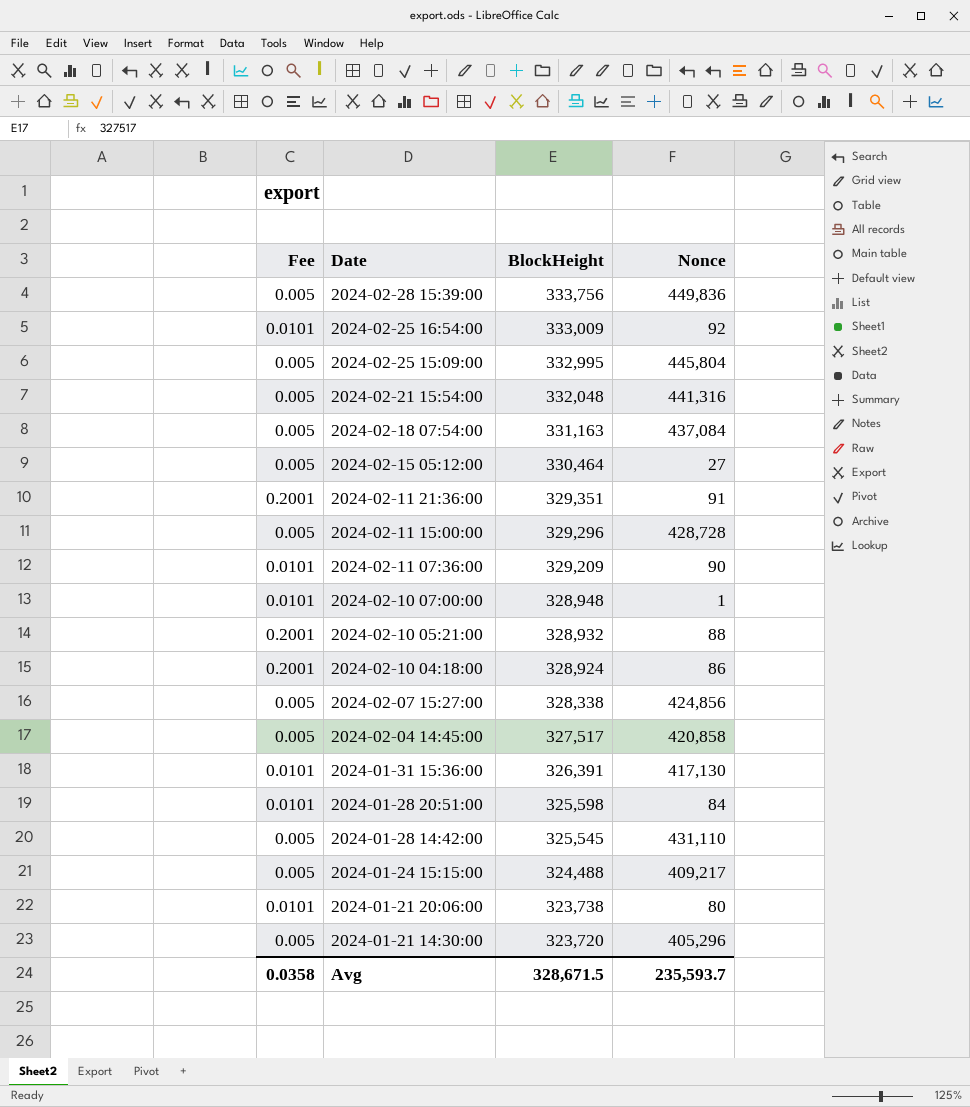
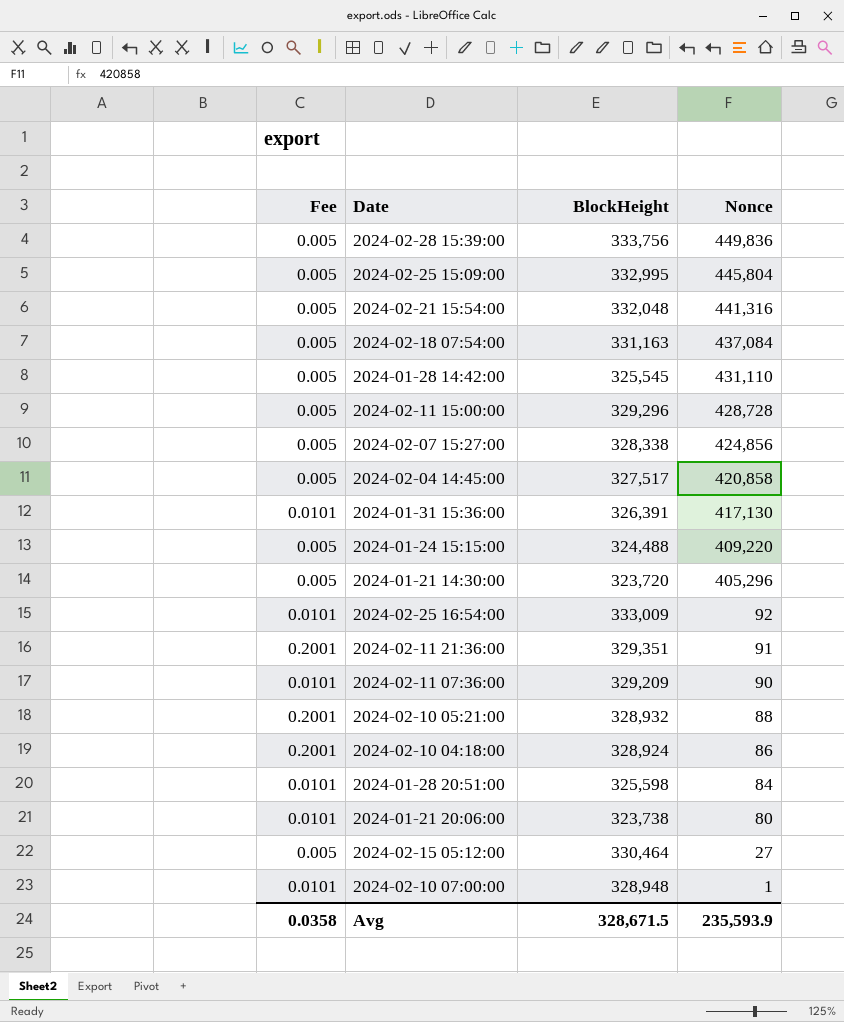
row order: Date descending -> Nonce descending
2024-01-24 15:15:00 | Nonce: 409,217 -> 409,220
Avg | Nonce: 235,593.7 -> 235,593.9

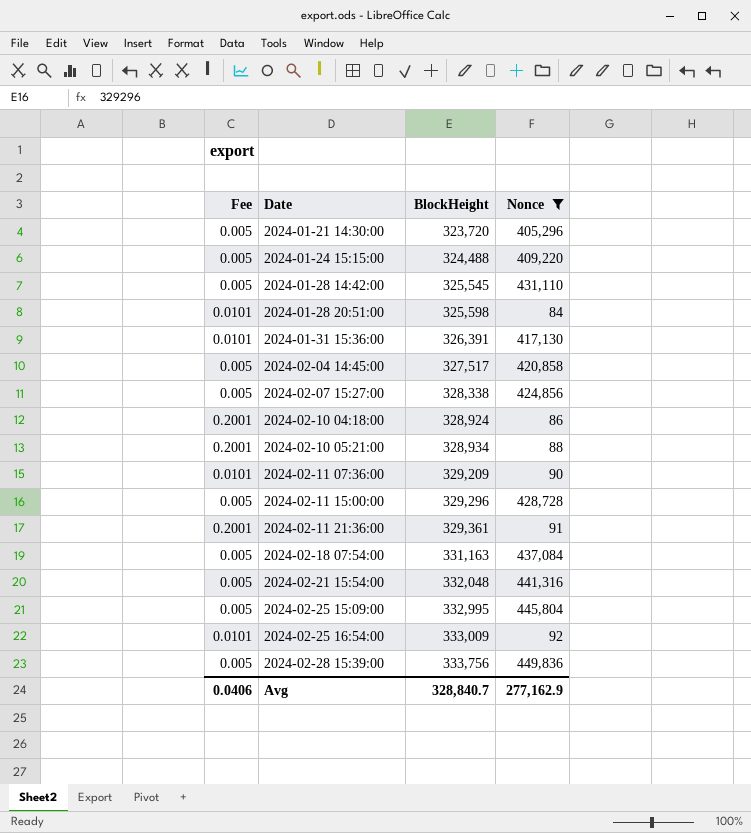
filter: none -> Nonce >= 84
row order: Nonce descending -> Date ascending
2024-02-10 05:21:00 | BlockHeight: 328,932 -> 328,934
2024-02-11 21:36:00 | BlockHeight: 329,351 -> 329,361
Avg | Fee: 0.0358 -> 0.0406
Avg | BlockHeight: 328,671.5 -> 328,840.7
Avg | Nonce: 235,593.9 -> 277,162.9

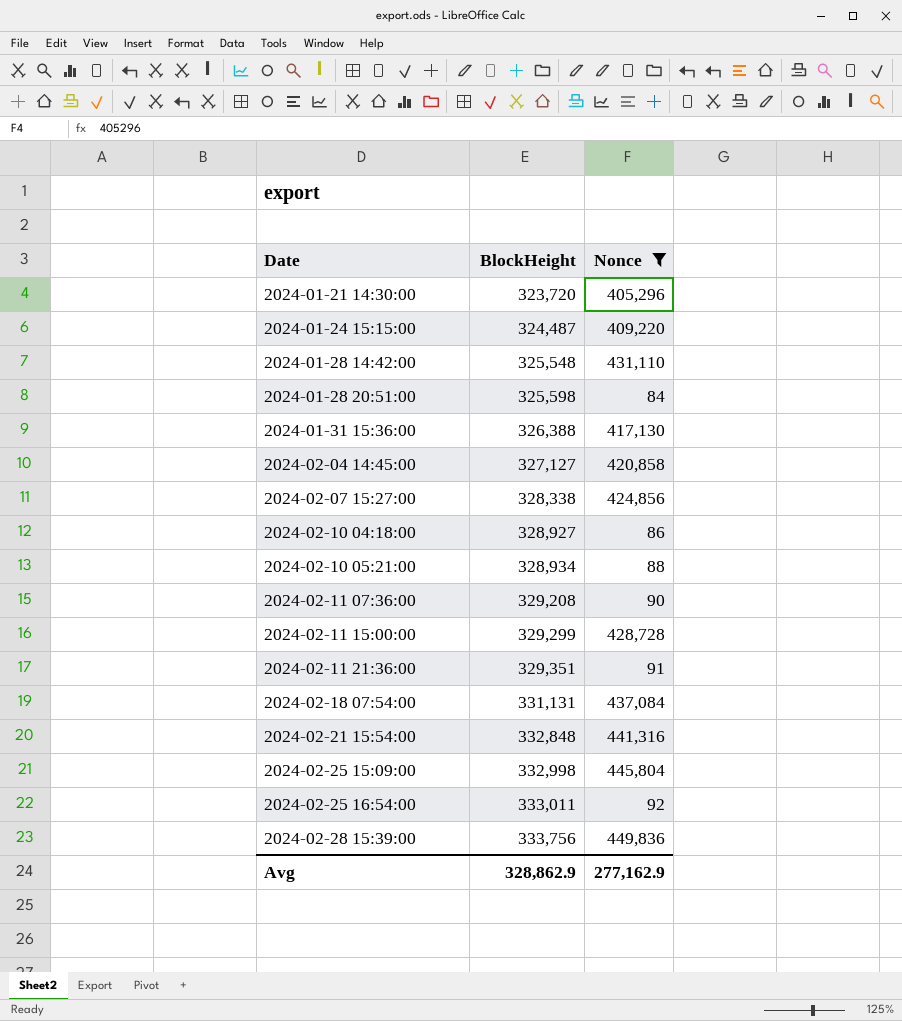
column Fee | position: 1 -> none
2024-01-24 15:15:00 | BlockHeight: 324,488 -> 324,487
2024-01-28 14:42:00 | BlockHeight: 325,545 -> 325,548
2024-01-31 15:36:00 | BlockHeight: 326,391 -> 326,388
2024-02-04 14:45:00 | BlockHeight: 327,517 -> 327,127
2024-02-10 04:18:00 | BlockHeight: 328,924 -> 328,927
2024-02-11 07:36:00 | BlockHeight: 329,209 -> 329,208
2024-02-11 15:00:00 | BlockHeight: 329,296 -> 329,299
2024-02-11 21:36:00 | BlockHeight: 329,361 -> 329,351
2024-02-18 07:54:00 | BlockHeight: 331,163 -> 331,131
2024-02-21 15:54:00 | BlockHeight: 332,048 -> 332,848
2024-02-25 15:09:00 | BlockHeight: 332,995 -> 332,998
2024-02-25 16:54:00 | BlockHeight: 333,009 -> 333,011
Avg | BlockHeight: 328,840.7 -> 328,862.9

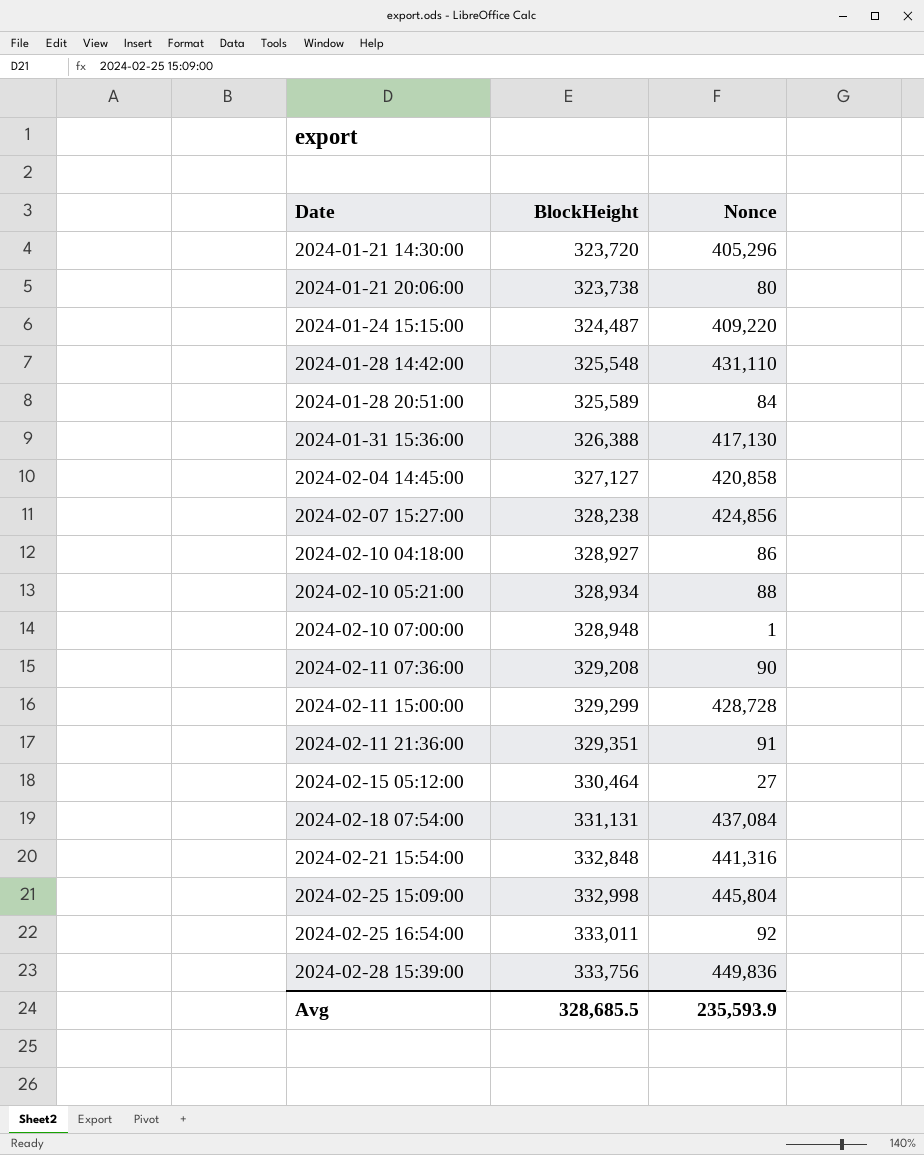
filter: Nonce >= 84 -> none
2024-01-28 20:51:00 | BlockHeight: 325,598 -> 325,589
2024-02-07 15:27:00 | BlockHeight: 328,338 -> 328,238
Avg | BlockHeight: 328,862.9 -> 328,685.5
Avg | Nonce: 277,162.9 -> 235,593.9

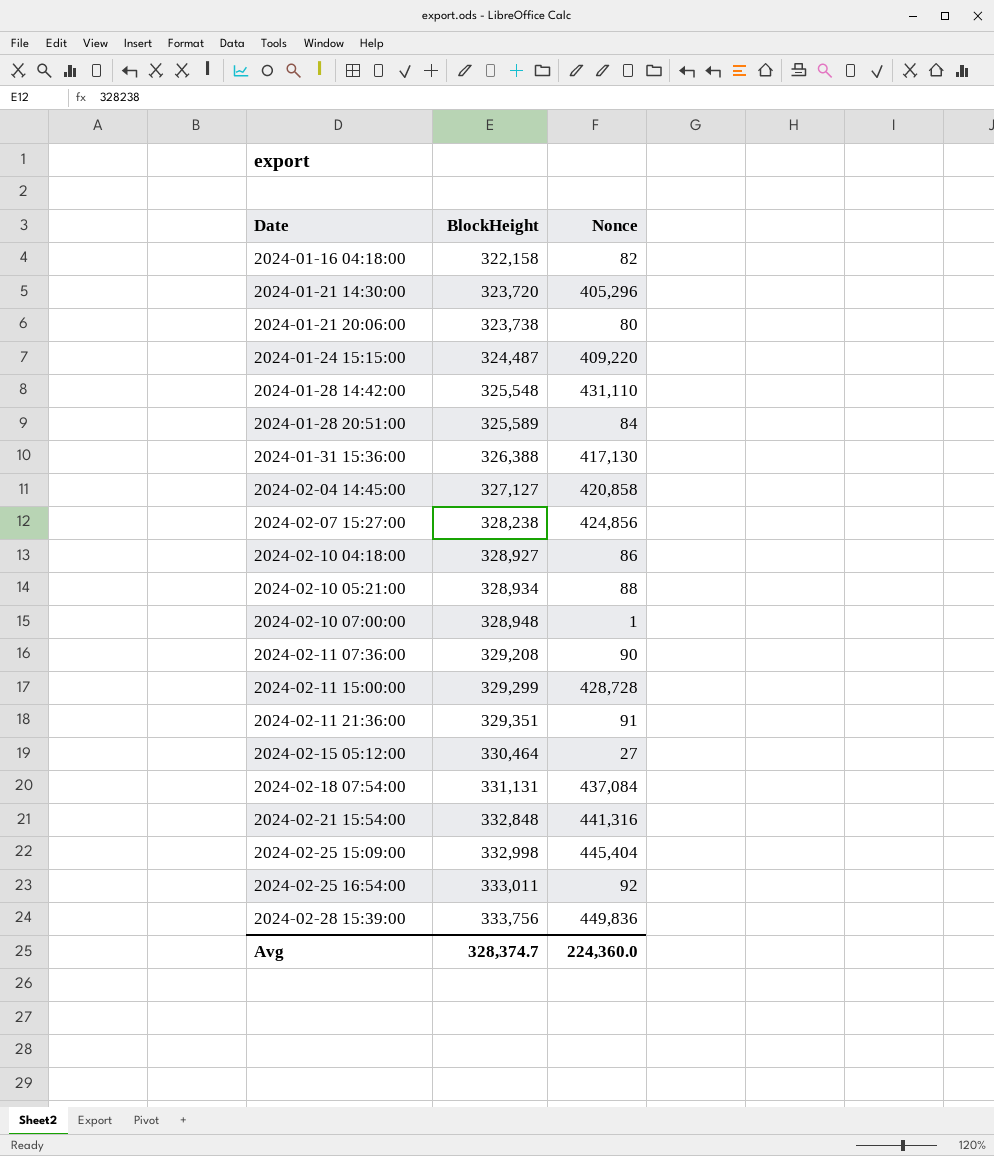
row 2024-01-16 04:18:00: none -> 322,158 | 82
2024-02-25 15:09:00 | Nonce: 445,804 -> 445,404
Avg | BlockHeight: 328,685.5 -> 328,374.7
Avg | Nonce: 235,593.9 -> 224,360.0

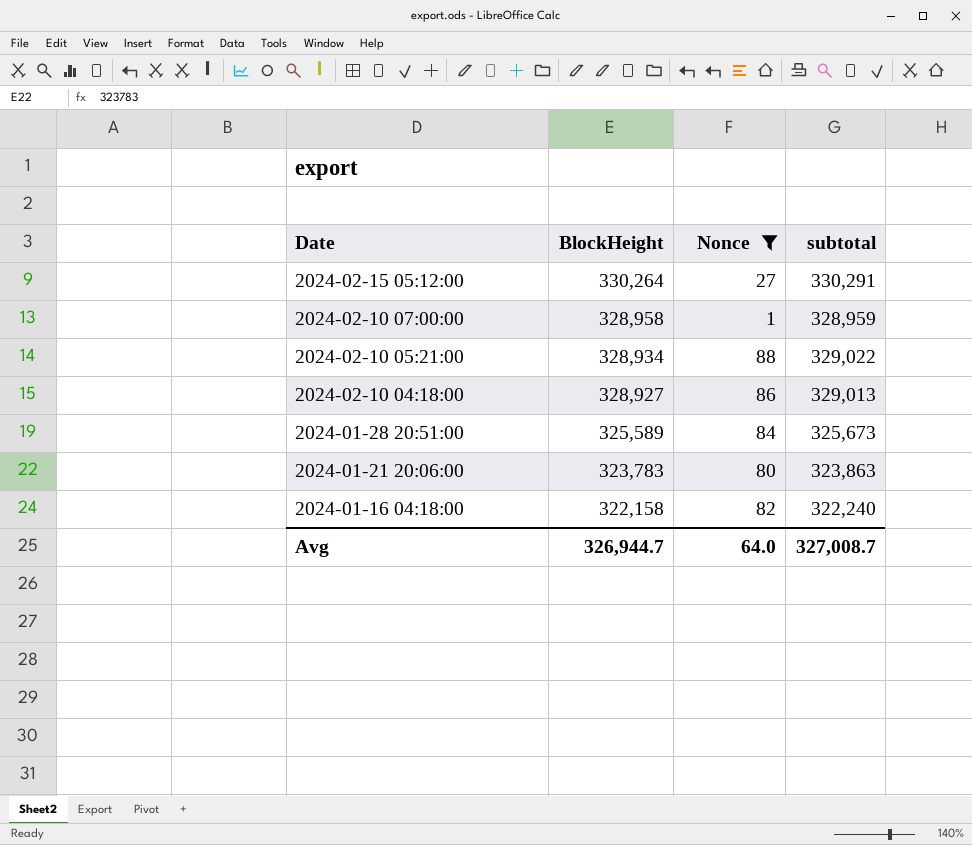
filter: none -> Nonce <= 88
row order: Date ascending -> Date descending
column subtotal | formula: none -> [BlockHeight] + [Nonce]
2024-02-15 05:12:00 | BlockHeight: 330,464 -> 330,264
2024-02-10 07:00:00 | BlockHeight: 328,948 -> 328,958
2024-01-21 20:06:00 | BlockHeight: 323,738 -> 323,783
Avg | BlockHeight: 328,374.7 -> 326,944.7
Avg | Nonce: 224,360.0 -> 64.0

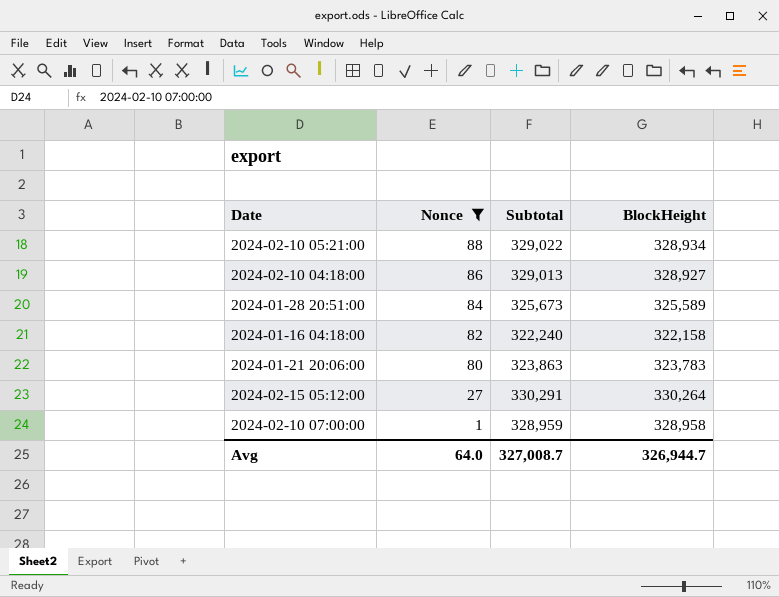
row order: Date descending -> Nonce descending
column name: subtotal -> Subtotal
column BlockHeight | position: 2 -> 4

